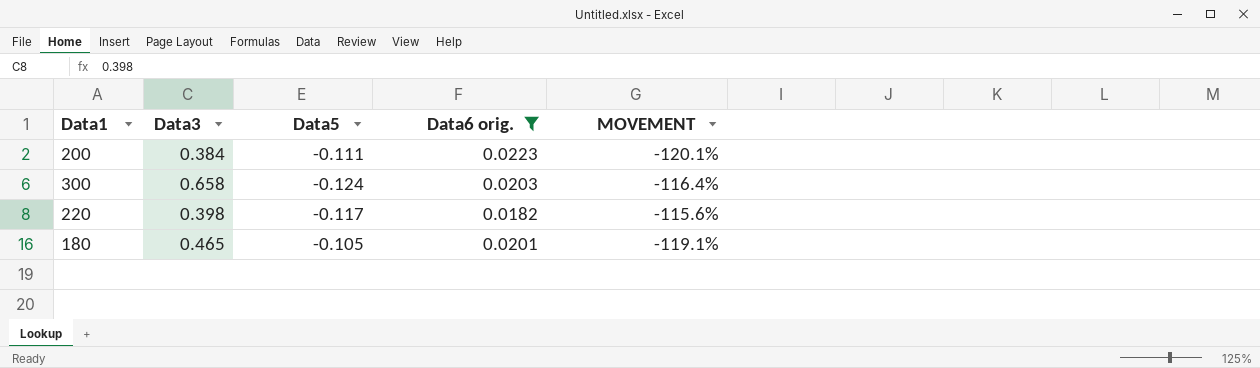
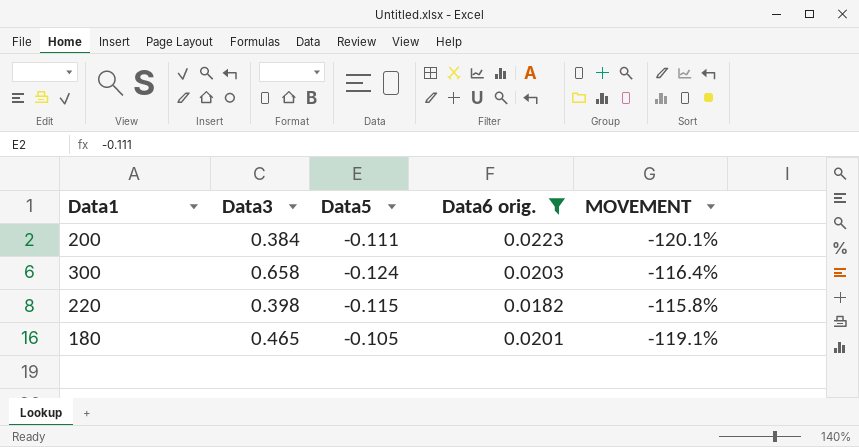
220 | Data5: -0.117 -> -0.115
220 | MOVEMENT: -115.6% -> -115.8%

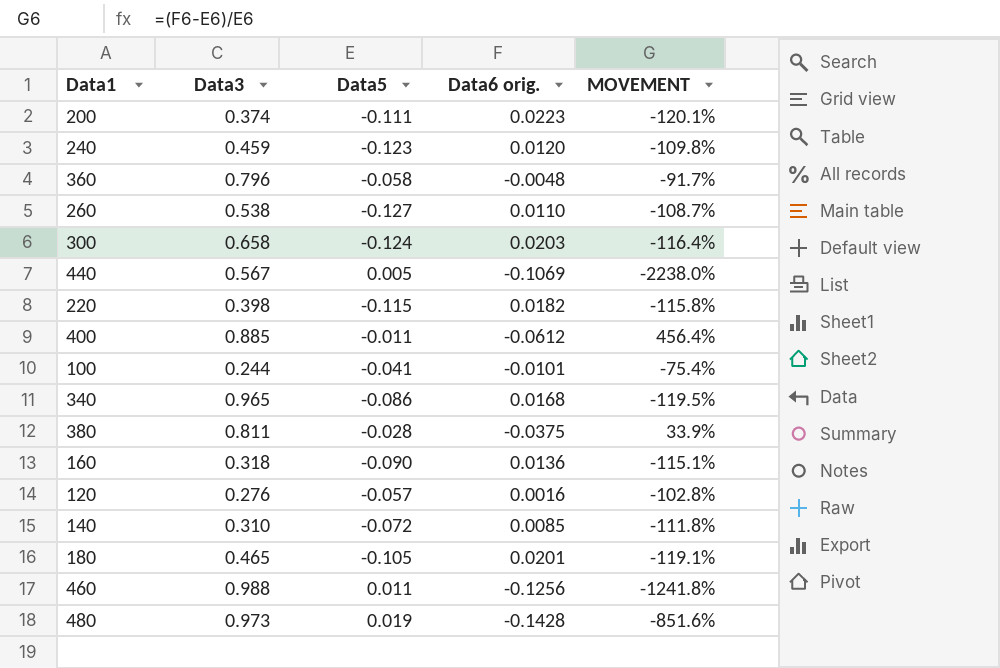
filter: Data6 orig. >= 0.0182 -> none
200 | Data3: 0.384 -> 0.374

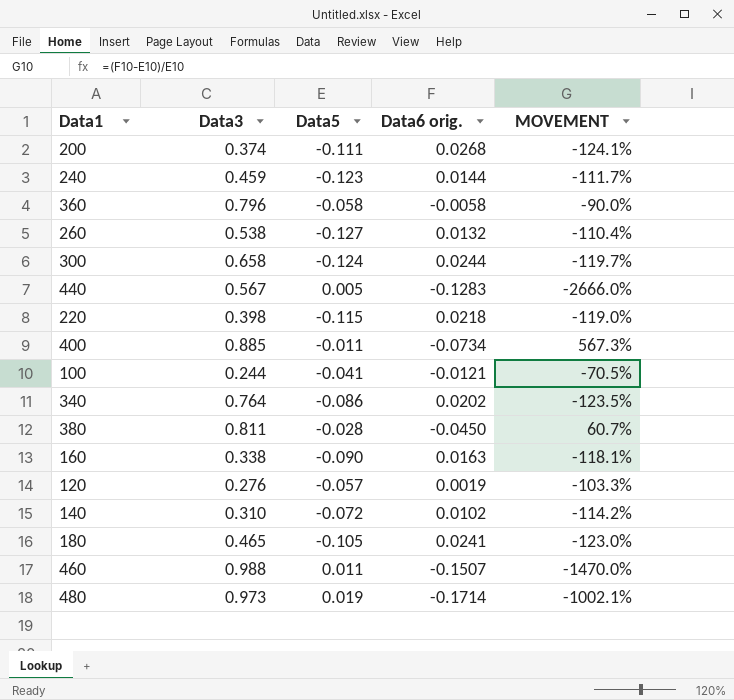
200 | Data6 orig.: 0.0223 -> 0.0268
200 | MOVEMENT: -120.1% -> -124.1%
240 | Data6 orig.: 0.0120 -> 0.0144
240 | MOVEMENT: -109.8% -> -111.7%
360 | Data6 orig.: -0.0048 -> -0.0058
360 | MOVEMENT: -91.7% -> -90.0%
260 | Data6 orig.: 0.0110 -> 0.0132
260 | MOVEMENT: -108.7% -> -110.4%
300 | Data6 orig.: 0.0203 -> 0.0244
300 | MOVEMENT: -116.4% -> -119.7%
440 | Data6 orig.: -0.1069 -> -0.1283
440 | MOVEMENT: -2238.0% -> -2666.0%
220 | Data6 orig.: 0.0182 -> 0.0218
220 | MOVEMENT: -115.8% -> -119.0%
400 | Data6 orig.: -0.0612 -> -0.0734
400 | MOVEMENT: 456.4% -> 567.3%
100 | Data6 orig.: -0.0101 -> -0.0121
100 | MOVEMENT: -75.4% -> -70.5%
340 | Data3: 0.965 -> 0.764
340 | Data6 orig.: 0.0168 -> 0.0202
340 | MOVEMENT: -119.5% -> -123.5%
380 | Data6 orig.: -0.0375 -> -0.0450
380 | MOVEMENT: 33.9% -> 60.7%
160 | Data3: 0.318 -> 0.338
160 | Data6 orig.: 0.0136 -> 0.0163
160 | MOVEMENT: -115.1% -> -118.1%
120 | Data6 orig.: 0.0016 -> 0.0019
120 | MOVEMENT: -102.8% -> -103.3%
140 | Data6 orig.: 0.0085 -> 0.0102
140 | MOVEMENT: -111.8% -> -114.2%
180 | Data6 orig.: 0.0201 -> 0.0241
180 | MOVEMENT: -119.1% -> -123.0%
460 | Data6 orig.: -0.1256 -> -0.1507
460 | MOVEMENT: -1241.8% -> -1470.0%
480 | Data6 orig.: -0.1428 -> -0.1714
480 | MOVEMENT: -851.6% -> -1002.1%

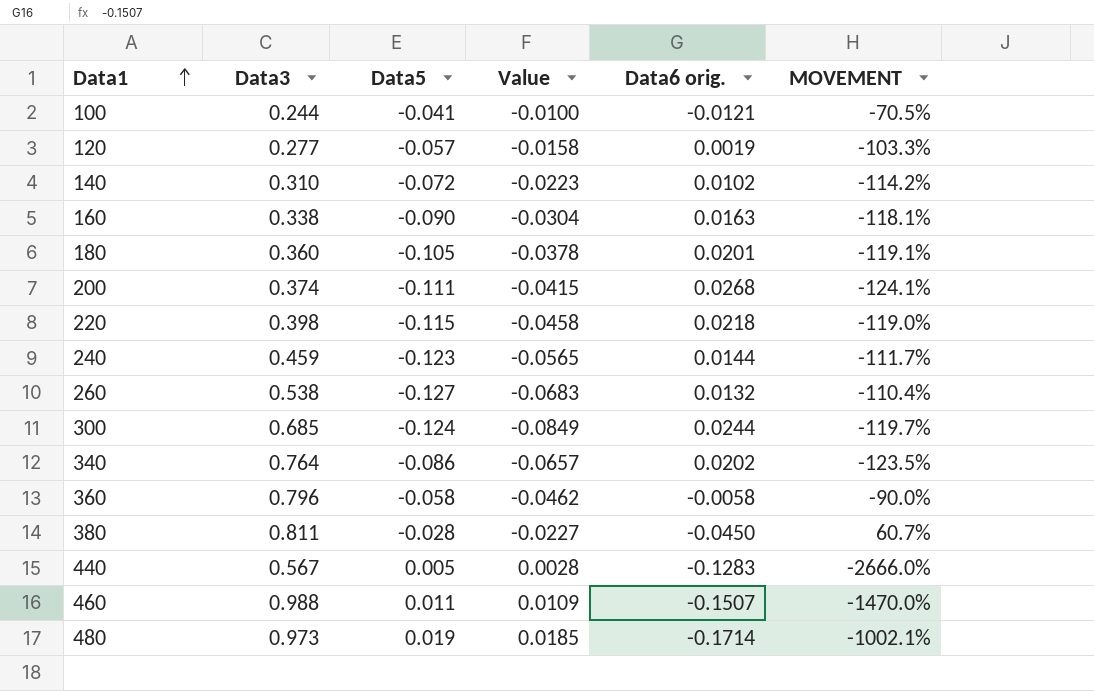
row order: none -> Data1 ascending
column Value | formula: none -> [Data3] * [Data5]
row 400: 0.885 | -0.011 | -0.0734 | 567.3% -> none
120 | Data3: 0.276 -> 0.277
180 | Data3: 0.465 -> 0.360
180 | Data6 orig.: 0.0241 -> 0.0201
180 | MOVEMENT: -123.0% -> -119.1%
300 | Data3: 0.658 -> 0.685

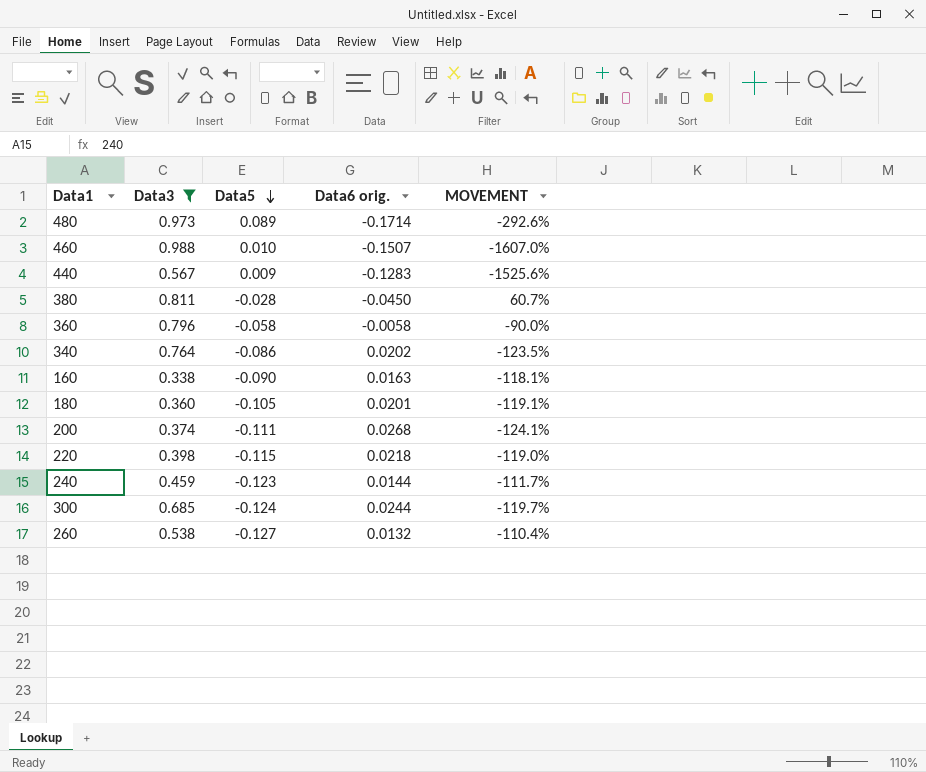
filter: none -> Data3 >= 0.338
row order: Data1 ascending -> Data5 descending
column Value | formula: [Data3] * [Data5] -> none
480 | Data5: 0.019 -> 0.089
480 | MOVEMENT: -1002.1% -> -292.6%
460 | Data5: 0.011 -> 0.010
460 | MOVEMENT: -1470.0% -> -1607.0%
440 | Data5: 0.005 -> 0.009
440 | MOVEMENT: -2666.0% -> -1525.6%

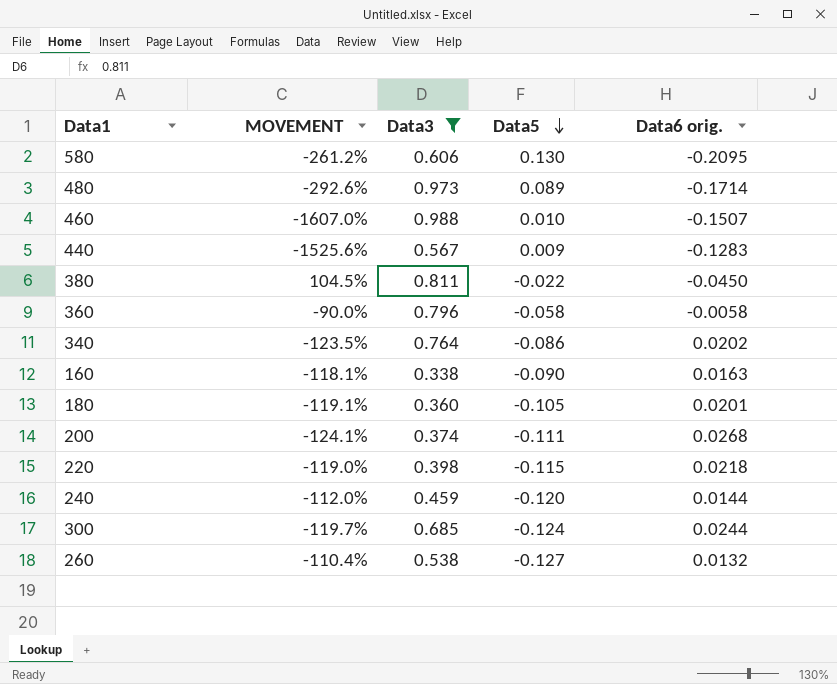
column MOVEMENT | position: 5 -> 2
row 580: none -> -261.2% | 0.606 | 0.130 | -0.2095
380 | MOVEMENT: 60.7% -> 104.5%
380 | Data5: -0.028 -> -0.022
240 | MOVEMENT: -111.7% -> -112.0%
240 | Data5: -0.123 -> -0.120

